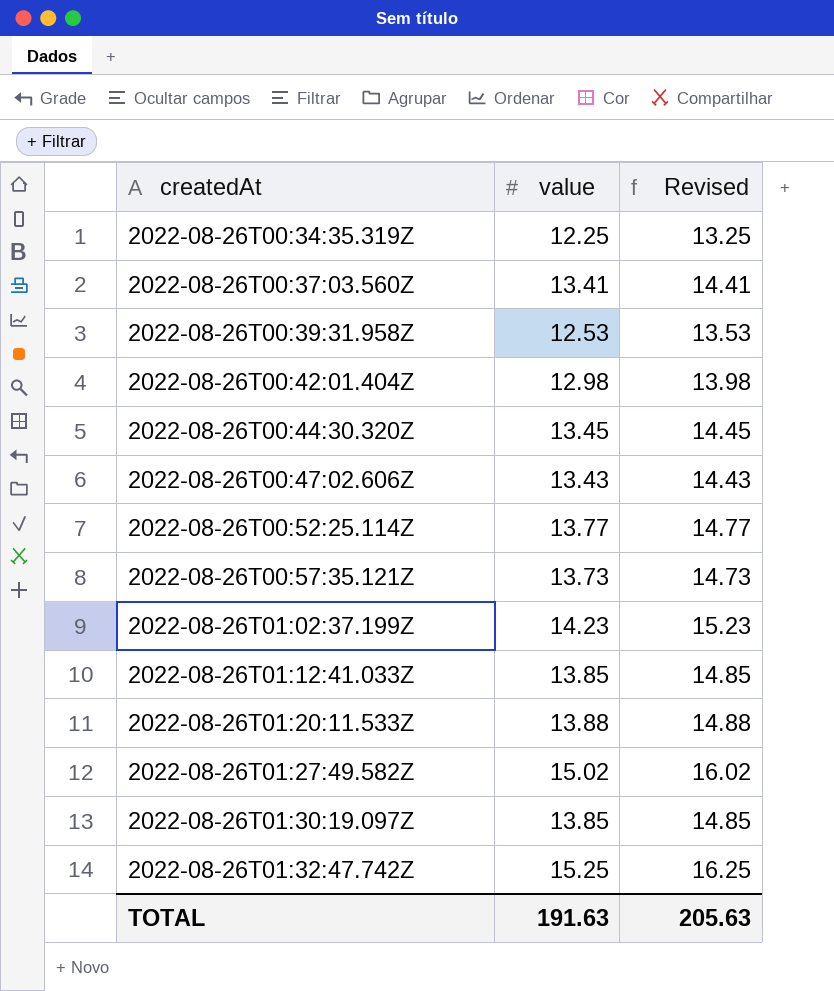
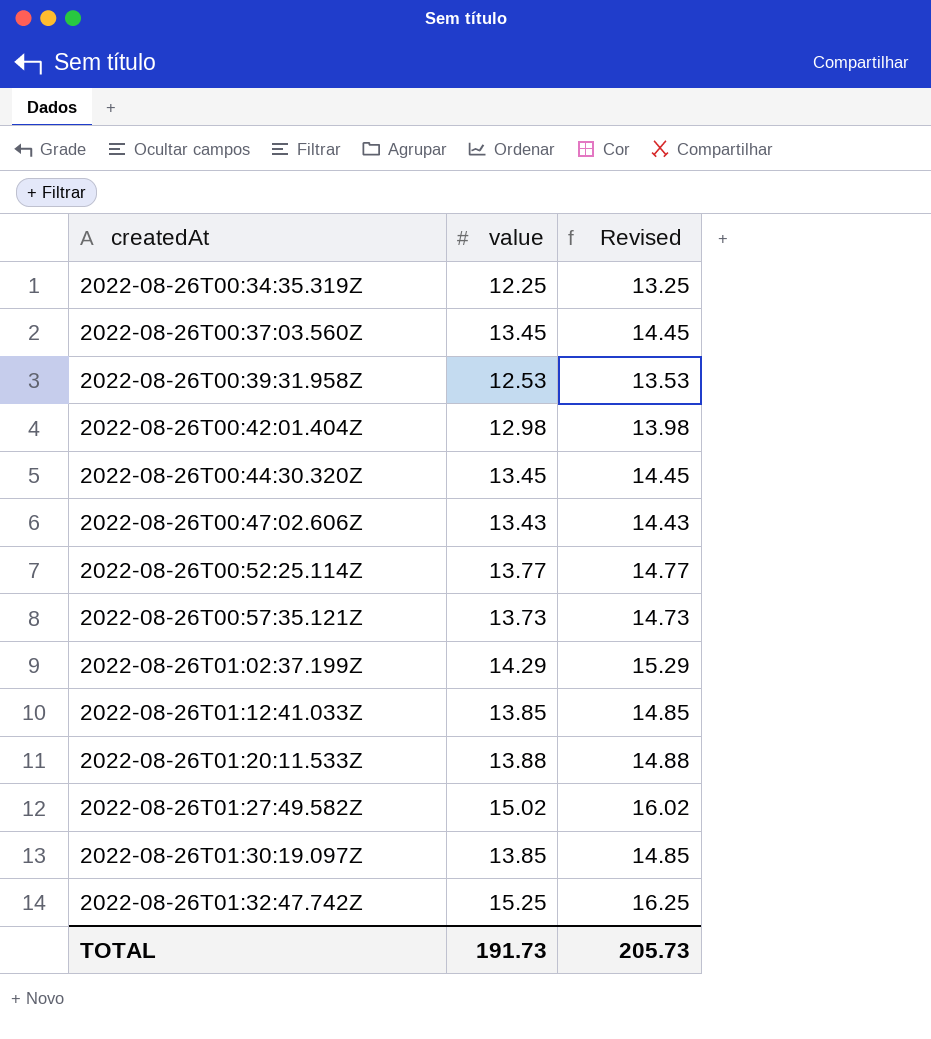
2022-08-26T00:37:03.560Z | value: 13.41 -> 13.45
2022-08-26T00:37:03.560Z | Revised: 14.41 -> 14.45
2022-08-26T01:02:37.199Z | value: 14.23 -> 14.29
2022-08-26T01:02:37.199Z | Revised: 15.23 -> 15.29
TOTAL | value: 191.63 -> 191.73
TOTAL | Revised: 205.63 -> 205.73

